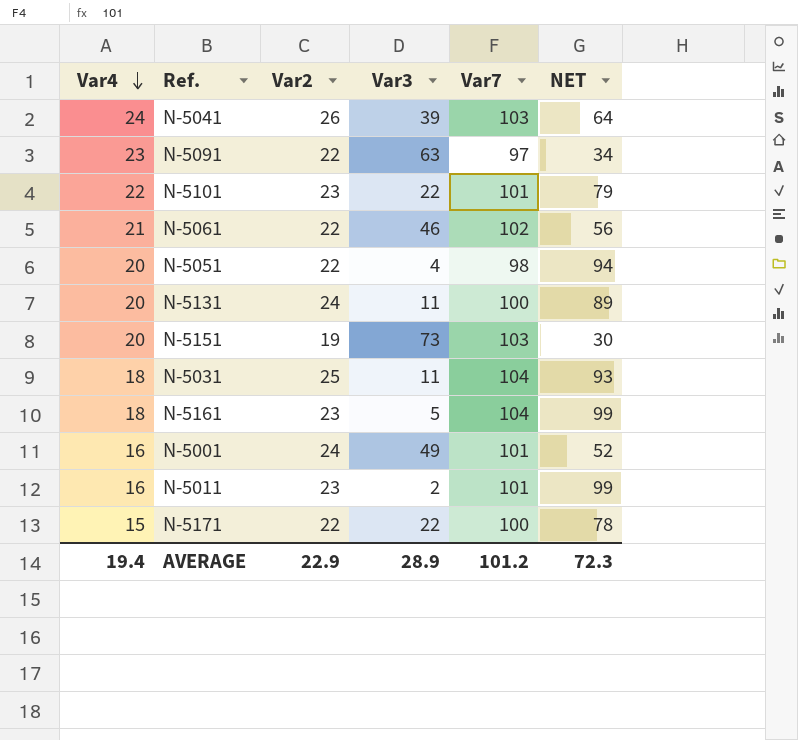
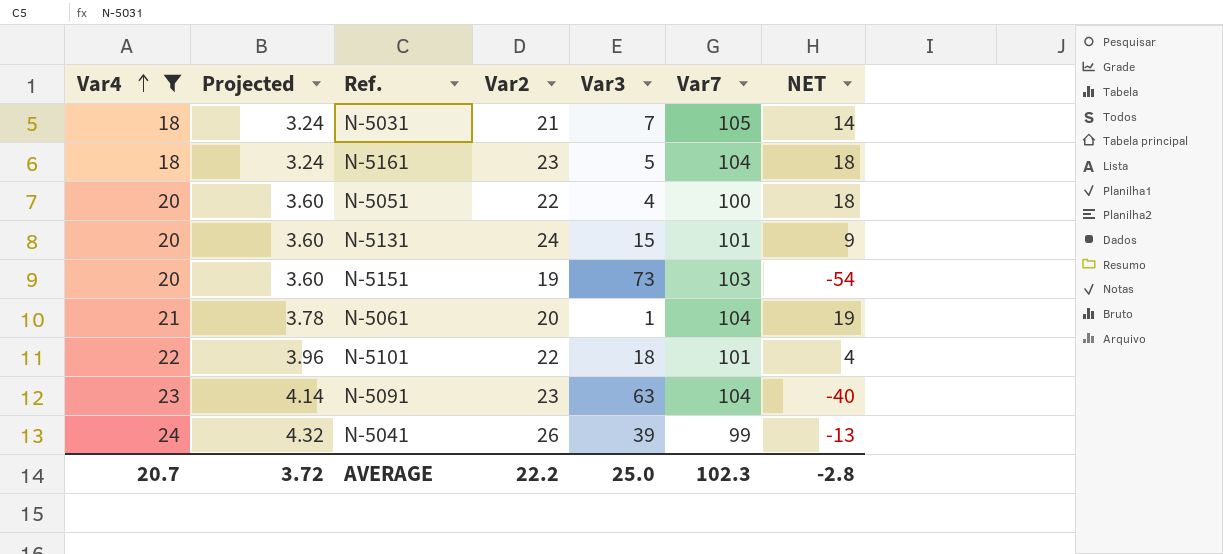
filter: none -> Var4 >= 18
row order: Var4 descending -> Var4 ascending
column Projected | formula: none -> [Var4] * 0.18
column NET | formula: [Var7] - [Var3] -> [Var2] - [Var3]
N-5031 | Var2: 25 -> 21
N-5031 | Var3: 11 -> 7
N-5031 | Var7: 104 -> 105
N-5051 | Var7: 98 -> 100
N-5131 | Var3: 11 -> 15
N-5131 | Var7: 100 -> 101
N-5061 | Var2: 22 -> 20
N-5061 | Var3: 46 -> 1
N-5061 | Var7: 102 -> 104
N-5101 | Var2: 23 -> 22
N-5101 | Var3: 22 -> 18
N-5091 | Var2: 22 -> 23
N-5091 | Var7: 97 -> 104
N-5041 | Var7: 103 -> 99
AVERAGE | Var4: 19.4 -> 20.7
AVERAGE | Var2: 22.9 -> 22.2
AVERAGE | Var3: 28.9 -> 25.0
AVERAGE | Var7: 101.2 -> 102.3
AVERAGE | NET: 72.3 -> -2.8

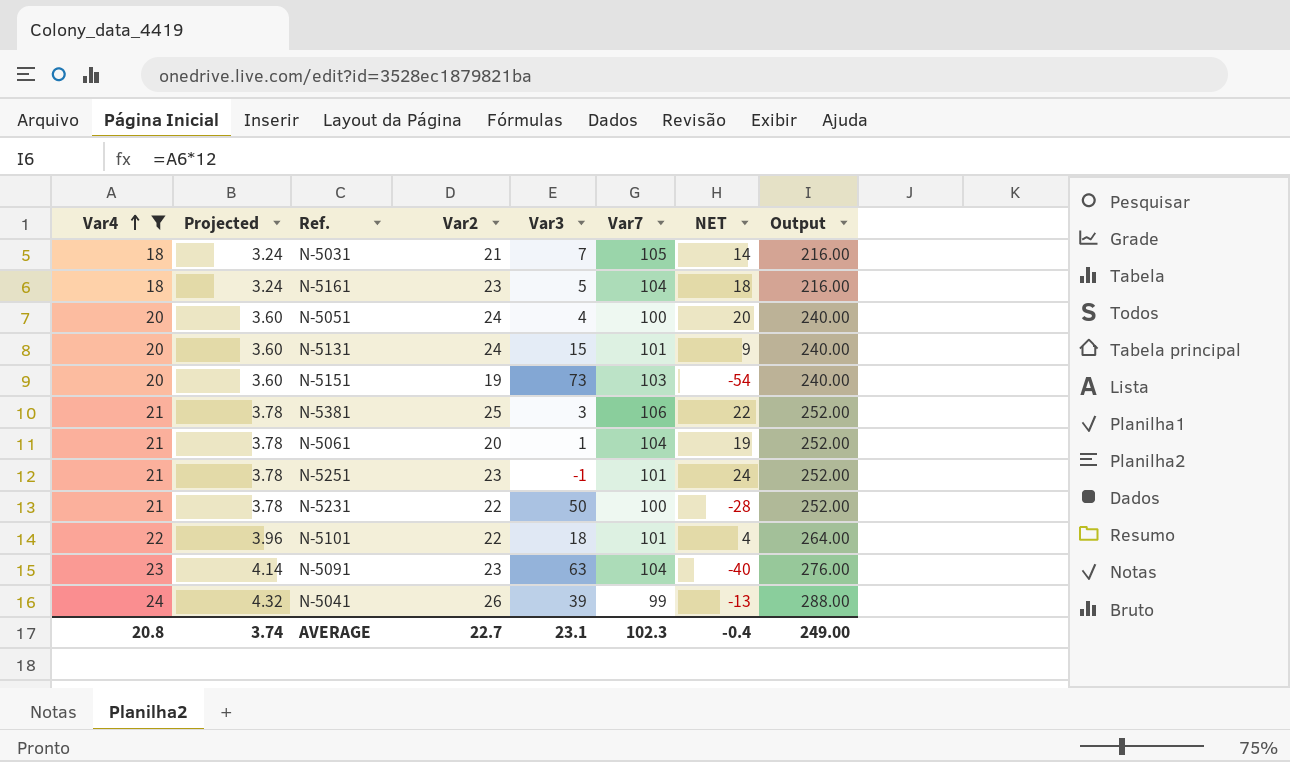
column Output | formula: none -> [Var4] * 12
N-5051 | Var2: 22 -> 24
N-5051 | NET: 18 -> 20
row N-5381: none -> 21 | 3.78 | 25 | 3 | 106 | 22 | 252.00
row N-5251: none -> 21 | 3.78 | 23 | -1 | 101 | 24 | 252.00
row N-5231: none -> 21 | 3.78 | 22 | 50 | 100 | -28 | 252.00
AVERAGE | Var4: 20.7 -> 20.8
AVERAGE | Projected: 3.72 -> 3.74
AVERAGE | Var2: 22.2 -> 22.7
AVERAGE | Var3: 25.0 -> 23.1
AVERAGE | NET: -2.8 -> -0.4

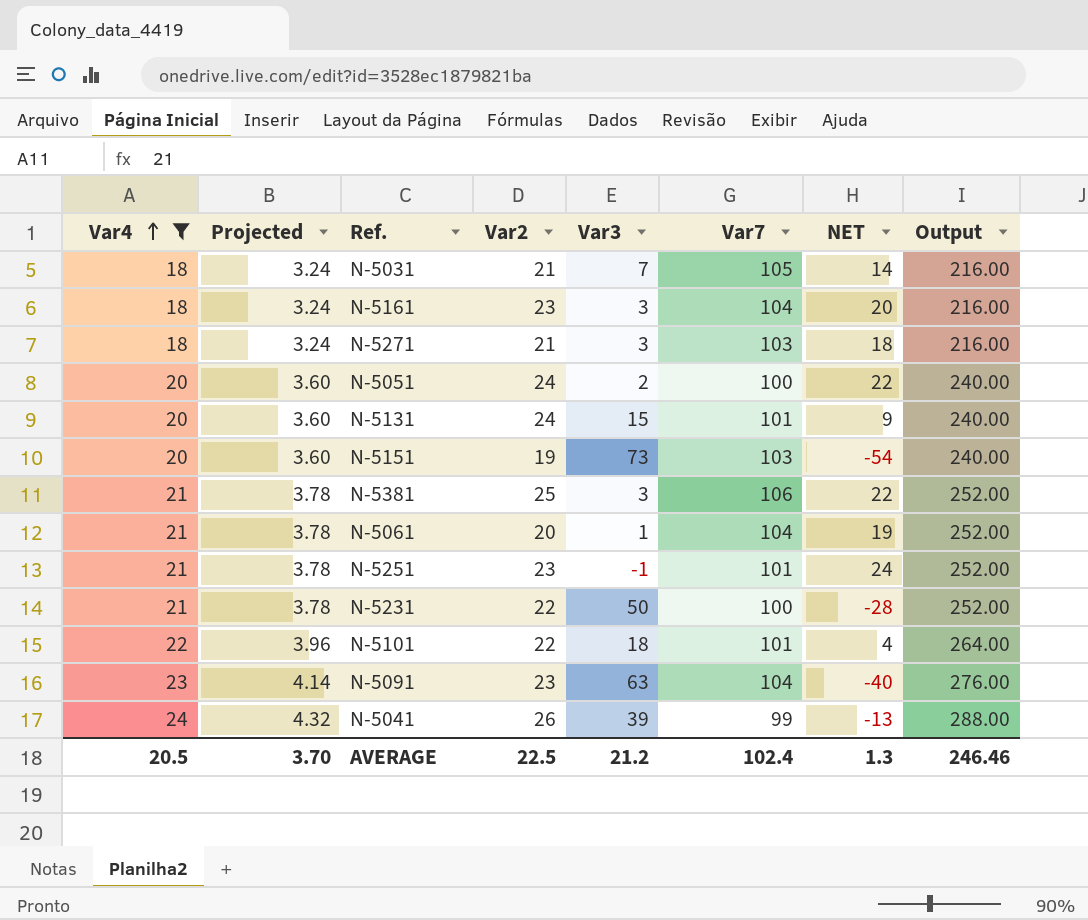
N-5161 | Var3: 5 -> 3
N-5161 | NET: 18 -> 20
row N-5271: none -> 18 | 3.24 | 21 | 3 | 103 | 18 | 216.00
N-5051 | Var3: 4 -> 2
N-5051 | NET: 20 -> 22
AVERAGE | Var4: 20.8 -> 20.5
AVERAGE | Projected: 3.74 -> 3.70
AVERAGE | Var2: 22.7 -> 22.5
AVERAGE | Var3: 23.1 -> 21.2
AVERAGE | Var7: 102.3 -> 102.4
AVERAGE | NET: -0.4 -> 1.3
AVERAGE | Output: 249.00 -> 246.46

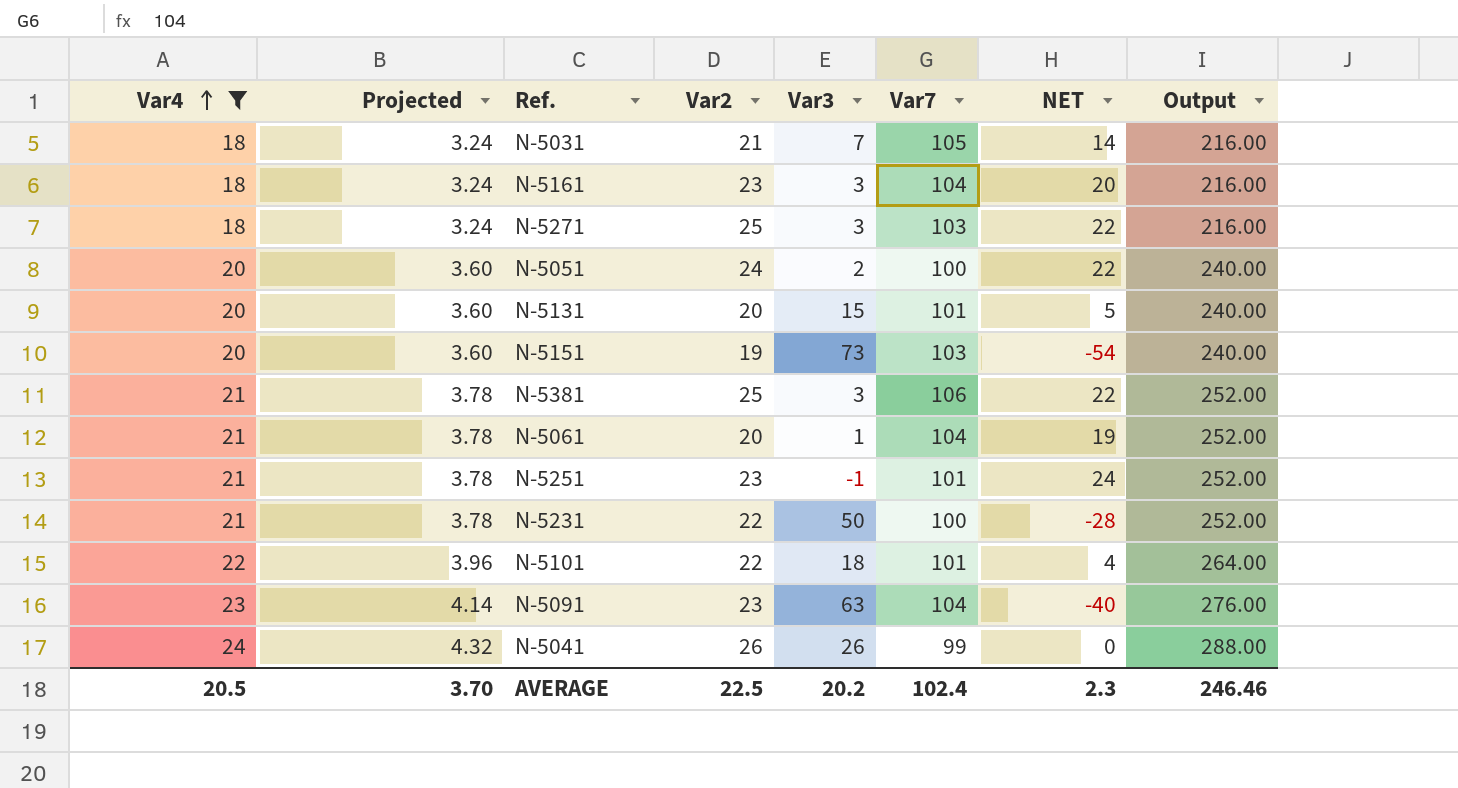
N-5271 | Var2: 21 -> 25
N-5271 | NET: 18 -> 22
N-5131 | Var2: 24 -> 20
N-5131 | NET: 9 -> 5
N-5041 | Var3: 39 -> 26
N-5041 | NET: -13 -> 0
AVERAGE | Var3: 21.2 -> 20.2
AVERAGE | NET: 1.3 -> 2.3

